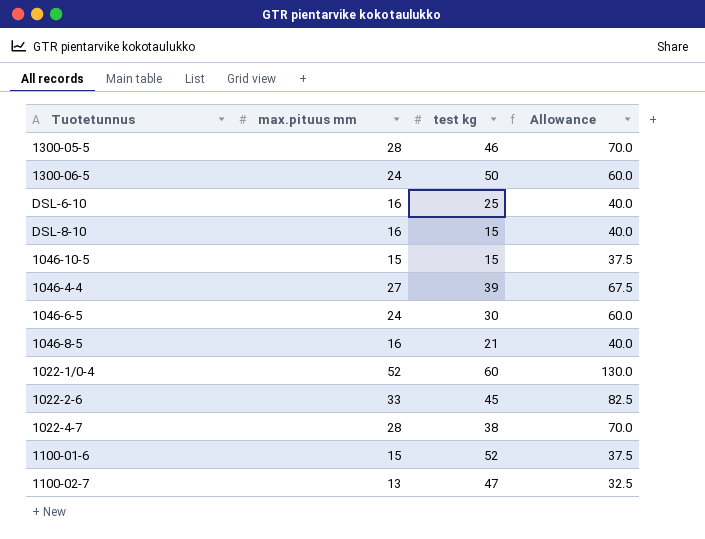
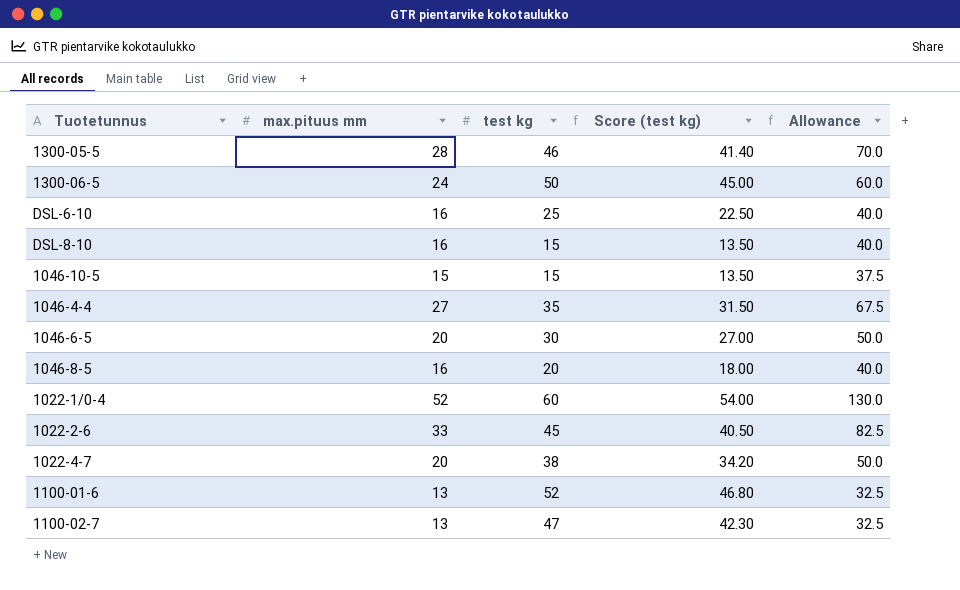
column Score (test kg) | formula: none -> [test kg] * 0.9
1046-4-4 | test kg: 39 -> 35
1046-6-5 | max.pituus mm: 24 -> 20
1046-6-5 | Allowance: 60.0 -> 50.0
1046-8-5 | test kg: 21 -> 20
1022-4-7 | max.pituus mm: 28 -> 20
1022-4-7 | Allowance: 70.0 -> 50.0
1100-01-6 | max.pituus mm: 15 -> 13
1100-01-6 | Allowance: 37.5 -> 32.5

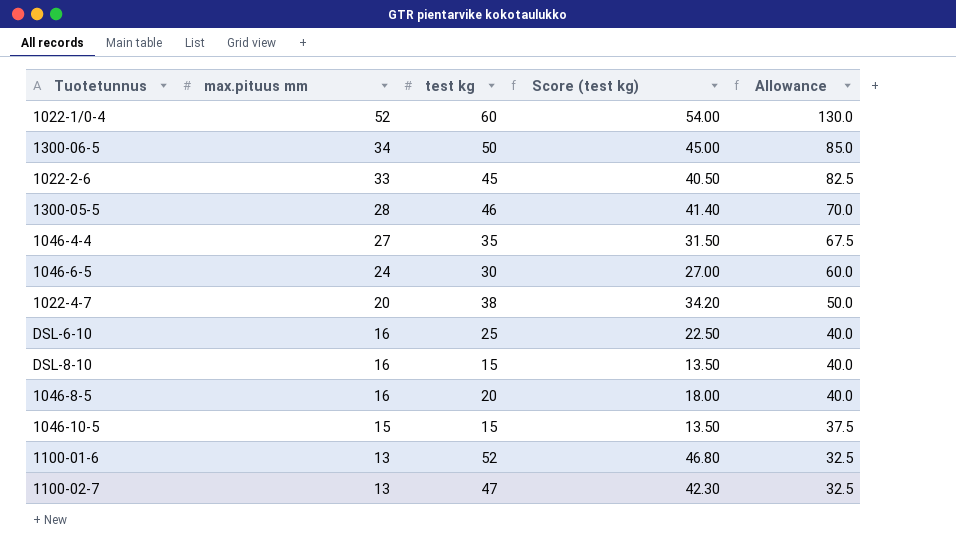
row order: none -> max.pituus mm descending
1300-06-5 | max.pituus mm: 24 -> 34
1300-06-5 | Allowance: 60.0 -> 85.0
1046-6-5 | max.pituus mm: 20 -> 24
1046-6-5 | Allowance: 50.0 -> 60.0

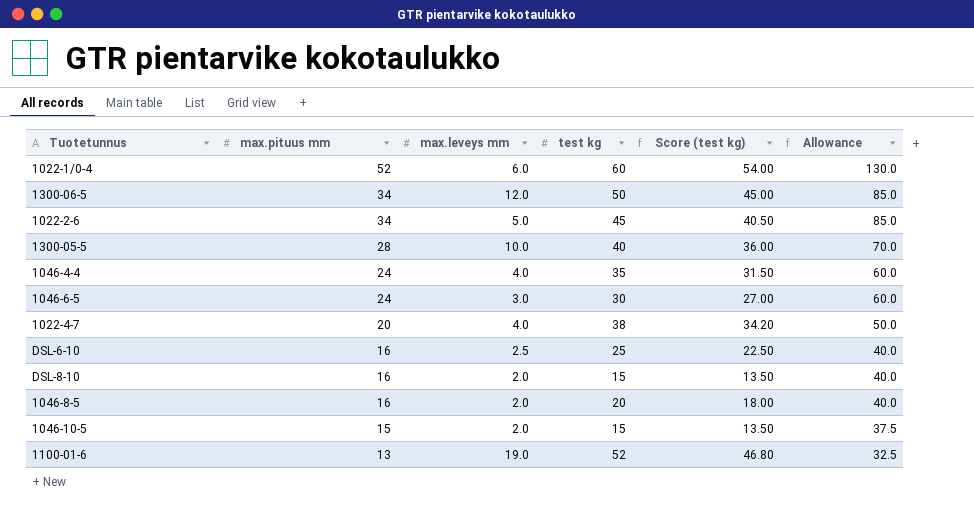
column max.leveys mm | position: none -> 3
row 1100-02-7: 13 | 47 | 42.30 | 32.5 -> none
1022-2-6 | max.pituus mm: 33 -> 34
1022-2-6 | Allowance: 82.5 -> 85.0
1300-05-5 | test kg: 46 -> 40
1300-05-5 | Score (test kg): 41.40 -> 36.00
1046-4-4 | max.pituus mm: 27 -> 24
1046-4-4 | Allowance: 67.5 -> 60.0

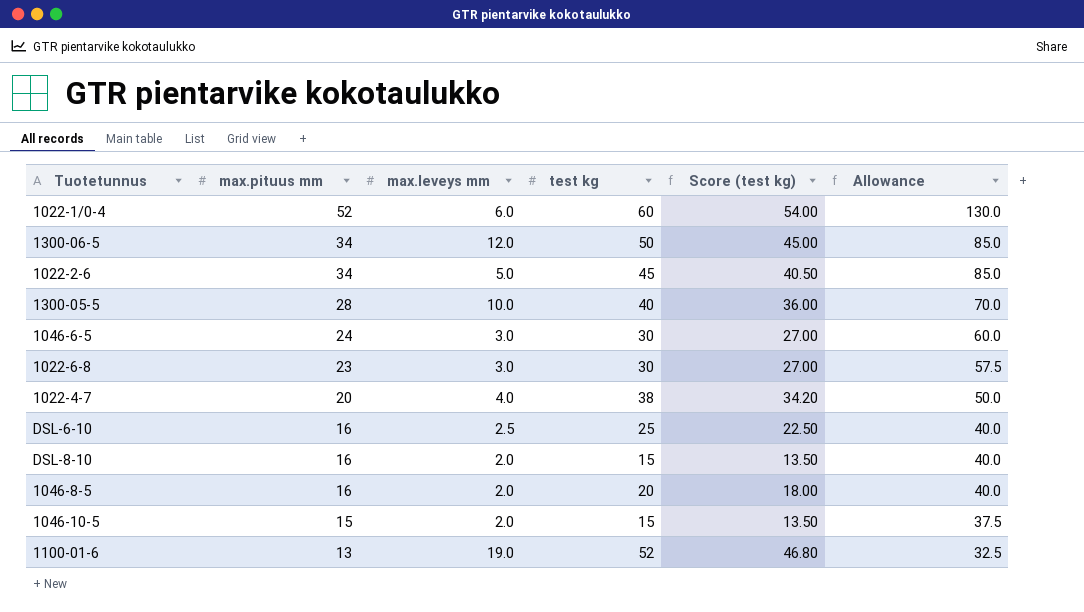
row 1046-4-4: 24 | 4.0 | 35 | 31.50 | 60.0 -> none
row 1022-6-8: none -> 23 | 3.0 | 30 | 27.00 | 57.5

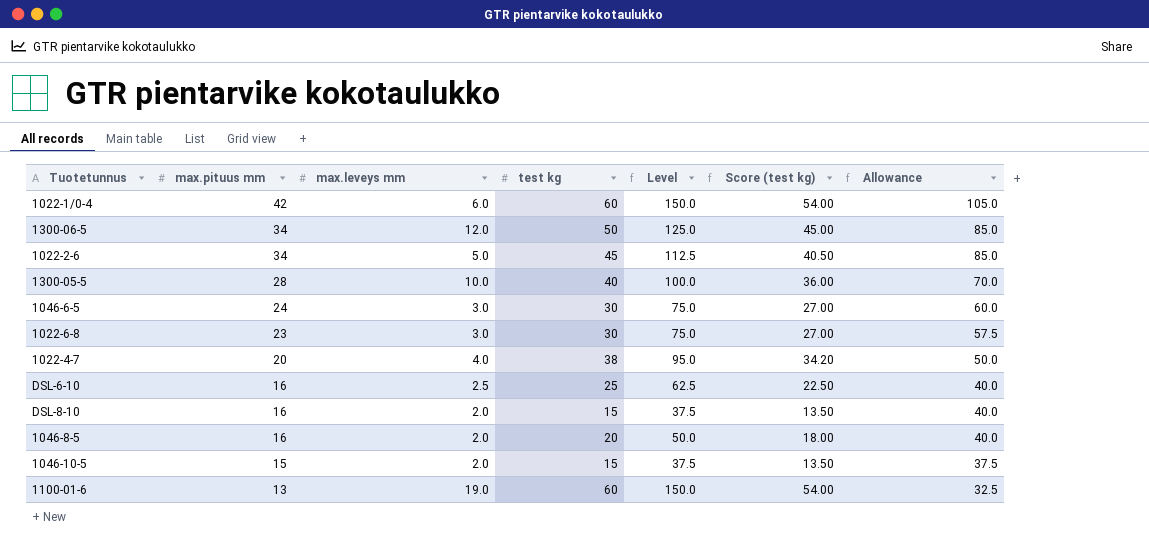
column Level | formula: none -> [test kg] * 2.5
1022-1/0-4 | max.pituus mm: 52 -> 42
1022-1/0-4 | Allowance: 130.0 -> 105.0
1100-01-6 | test kg: 52 -> 60
1100-01-6 | Score (test kg): 46.80 -> 54.00

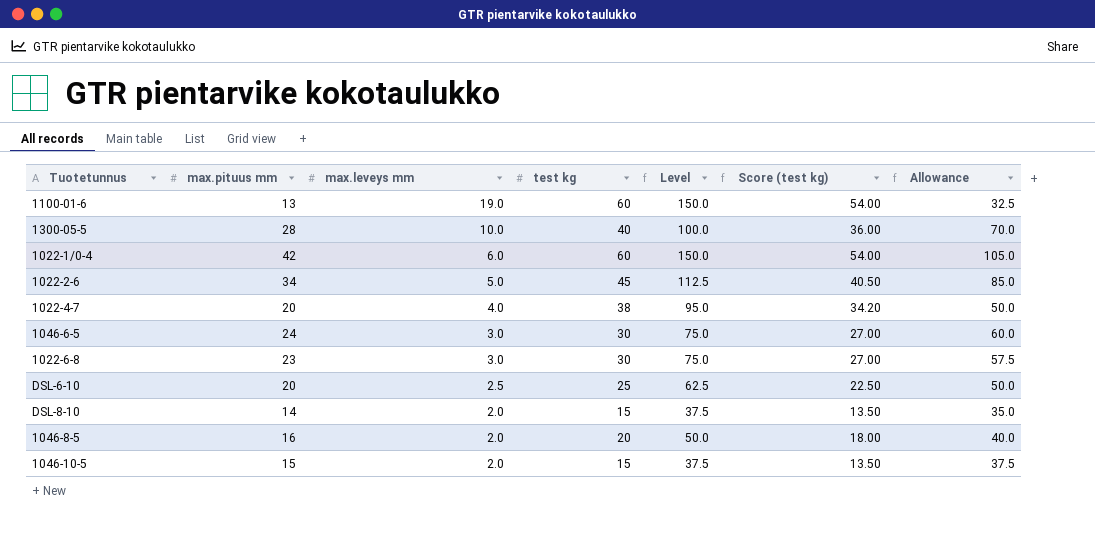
row order: max.pituus mm descending -> max.leveys mm descending
row 1300-06-5: 34 | 12.0 | 50 | 125.0 | 45.00 | 85.0 -> none
DSL-6-10 | max.pituus mm: 16 -> 20
DSL-6-10 | Allowance: 40.0 -> 50.0
DSL-8-10 | max.pituus mm: 16 -> 14
DSL-8-10 | Allowance: 40.0 -> 35.0

